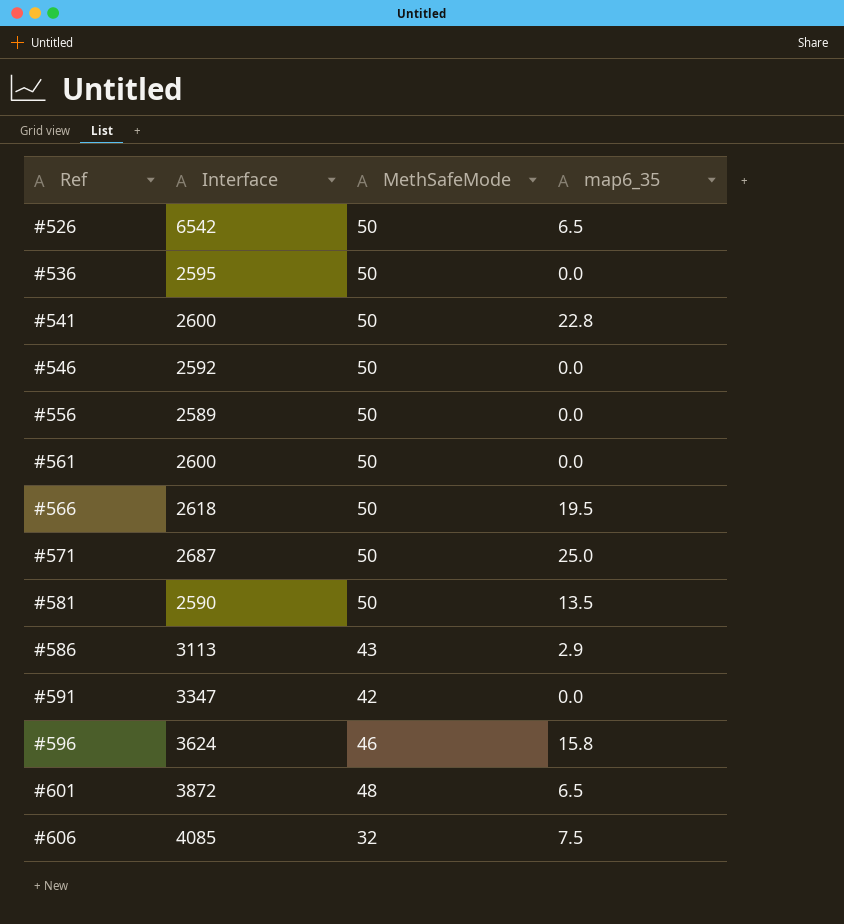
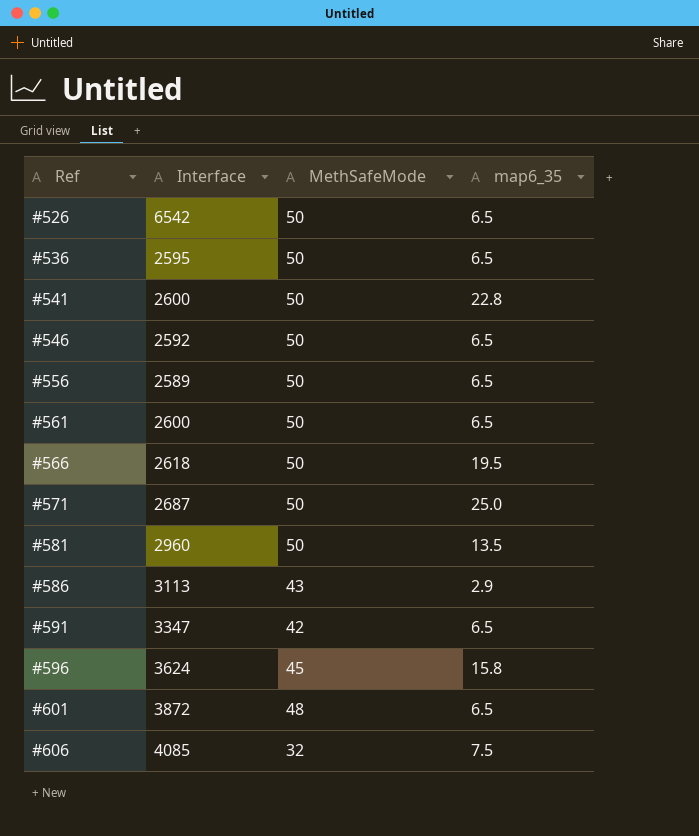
#536 | map6_35: 0.0 -> 6.5
#546 | map6_35: 0.0 -> 6.5
#556 | map6_35: 0.0 -> 6.5
#561 | map6_35: 0.0 -> 6.5
#581 | Interface: 2590 -> 2960
#591 | map6_35: 0.0 -> 6.5
#596 | MethSafeMode: 46 -> 45

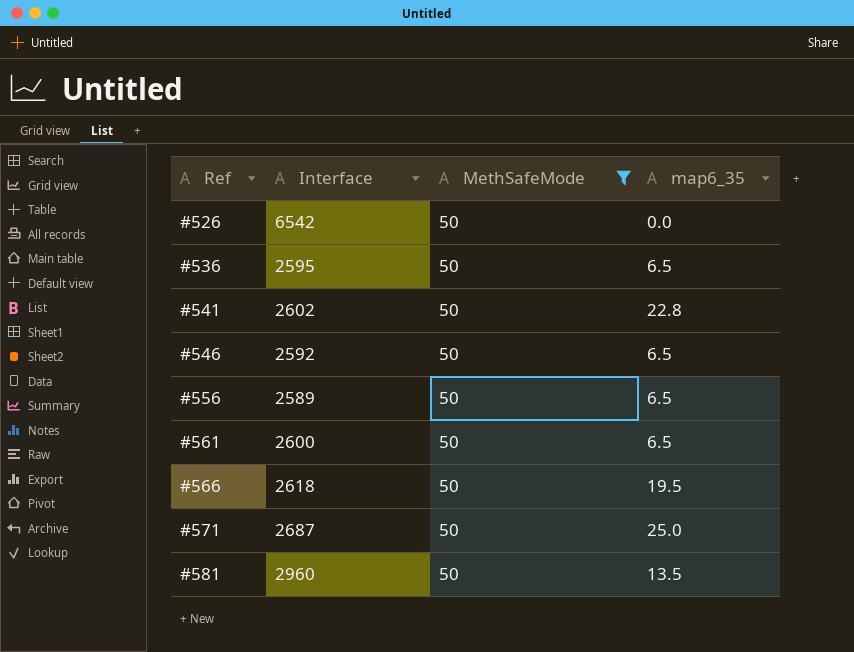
filter: none -> MethSafeMode = 50
#526 | map6_35: 6.5 -> 0.0
#541 | Interface: 2600 -> 2602

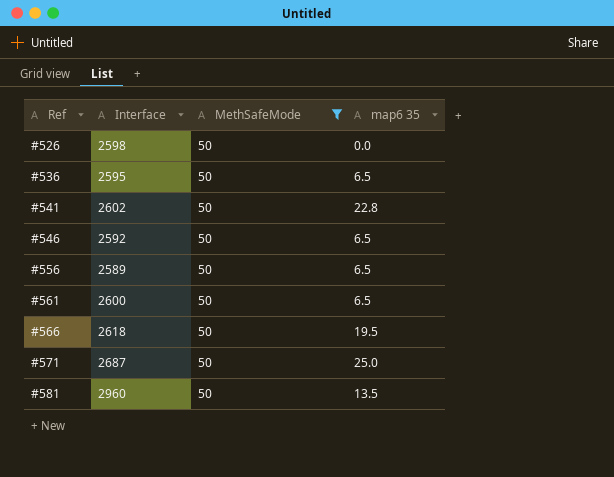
column name: map6_35 -> map6 35
#526 | Interface: 6542 -> 2598

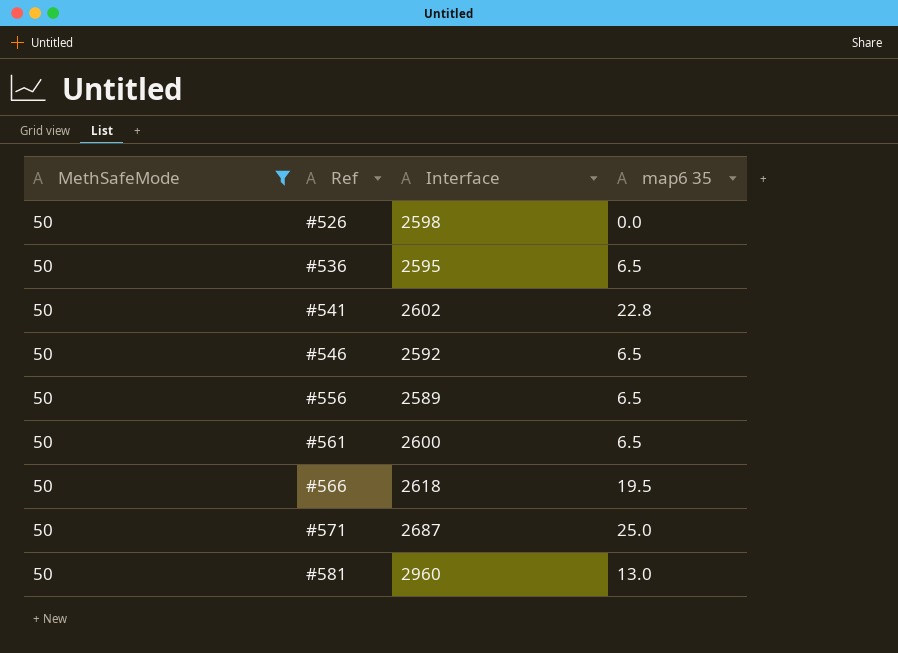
column MethSafeMode | position: 3 -> 1
#581 | map6 35: 13.5 -> 13.0

